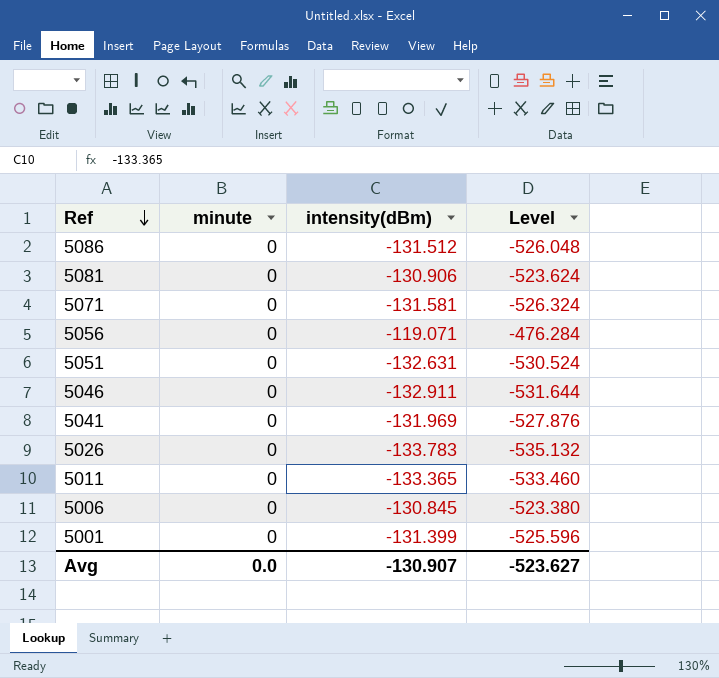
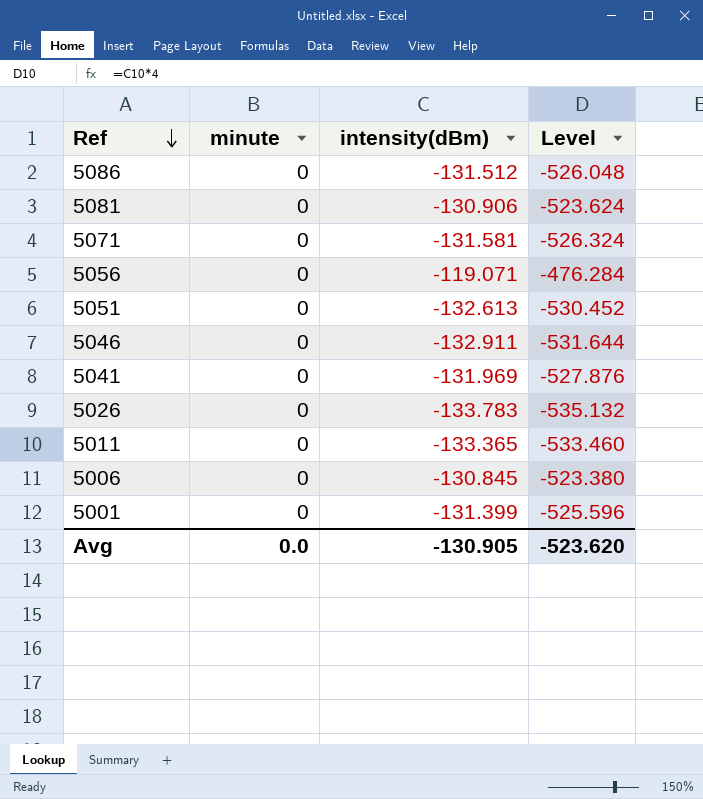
5051 | intensity(dBm): -132.631 -> -132.613
5051 | Level: -530.524 -> -530.452
Avg | intensity(dBm): -130.907 -> -130.905
Avg | Level: -523.627 -> -523.620

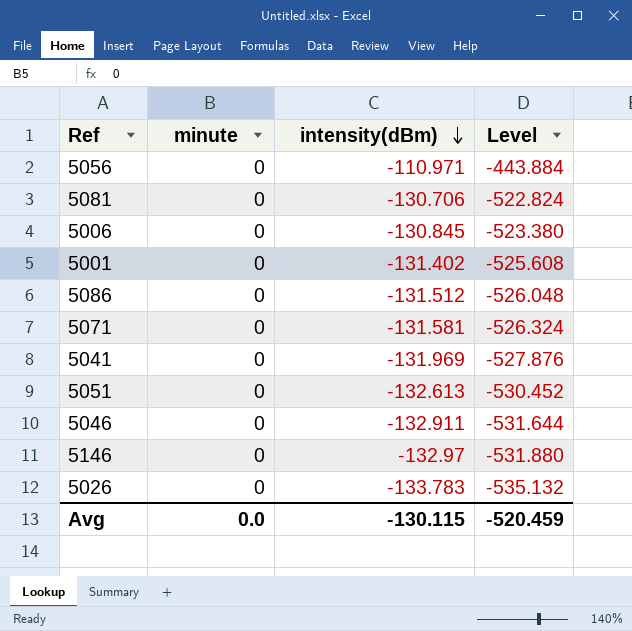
row order: Ref descending -> intensity(dBm) descending
row 5011: 0 | -133.365 | -533.460 -> none
5056 | intensity(dBm): -119.071 -> -110.971
5056 | Level: -476.284 -> -443.884
5081 | intensity(dBm): -130.906 -> -130.706
5081 | Level: -523.624 -> -522.824
5001 | intensity(dBm): -131.399 -> -131.402
5001 | Level: -525.596 -> -525.608
row 5146: none -> 0 | -132.97 | -531.880
Avg | intensity(dBm): -130.905 -> -130.115
Avg | Level: -523.620 -> -520.459

